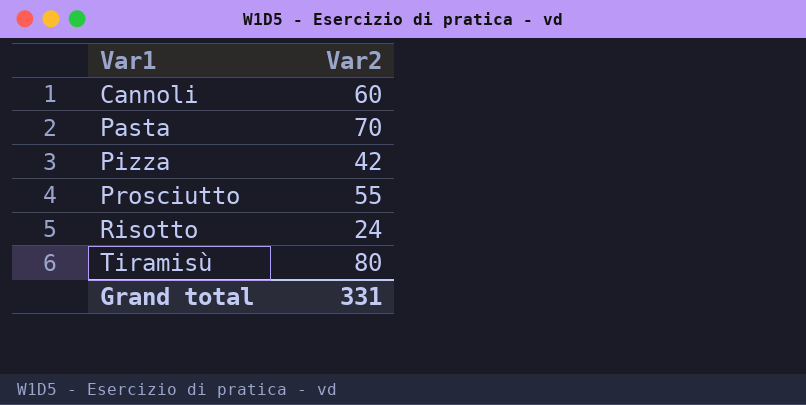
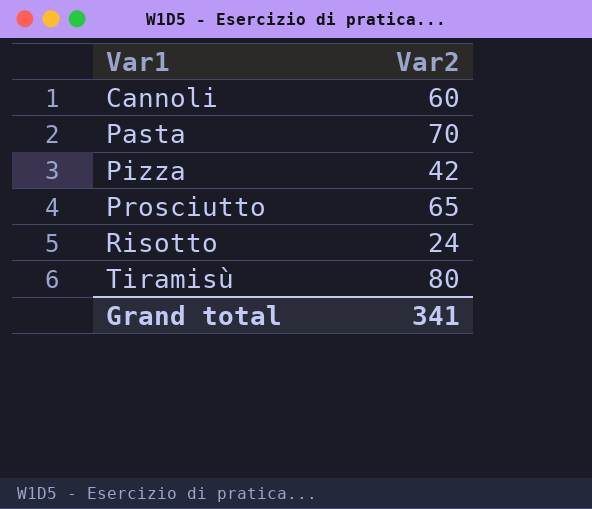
Prosciutto | Var2: 55 -> 65
Grand total | Var2: 331 -> 341

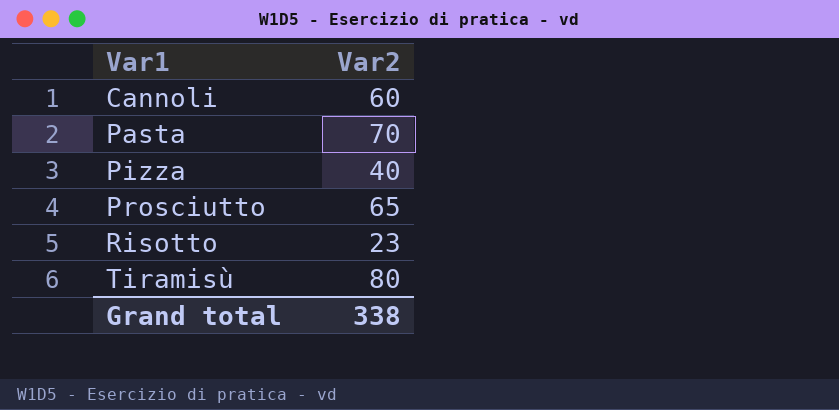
Pizza | Var2: 42 -> 40
Risotto | Var2: 24 -> 23
Grand total | Var2: 341 -> 338

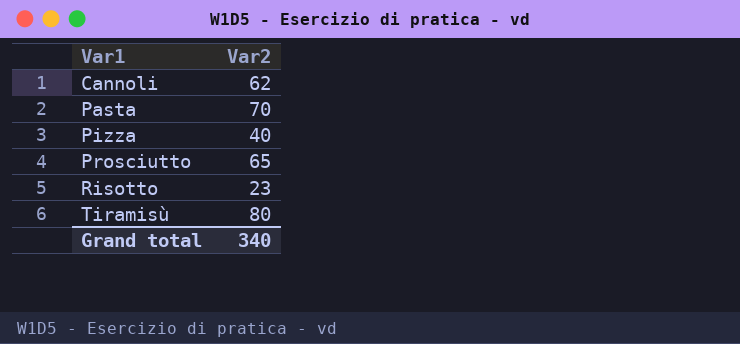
Cannoli | Var2: 60 -> 62
Grand total | Var2: 338 -> 340

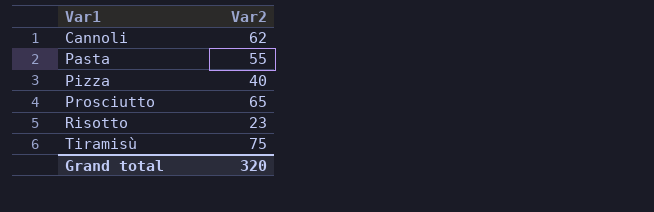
Pasta | Var2: 70 -> 55
Tiramisù | Var2: 80 -> 75
Grand total | Var2: 340 -> 320

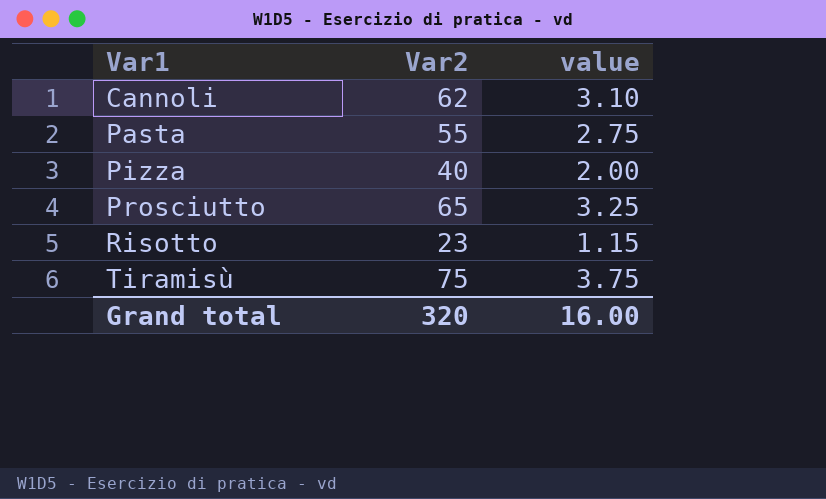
column value | formula: none -> [Var2] * 0.05

